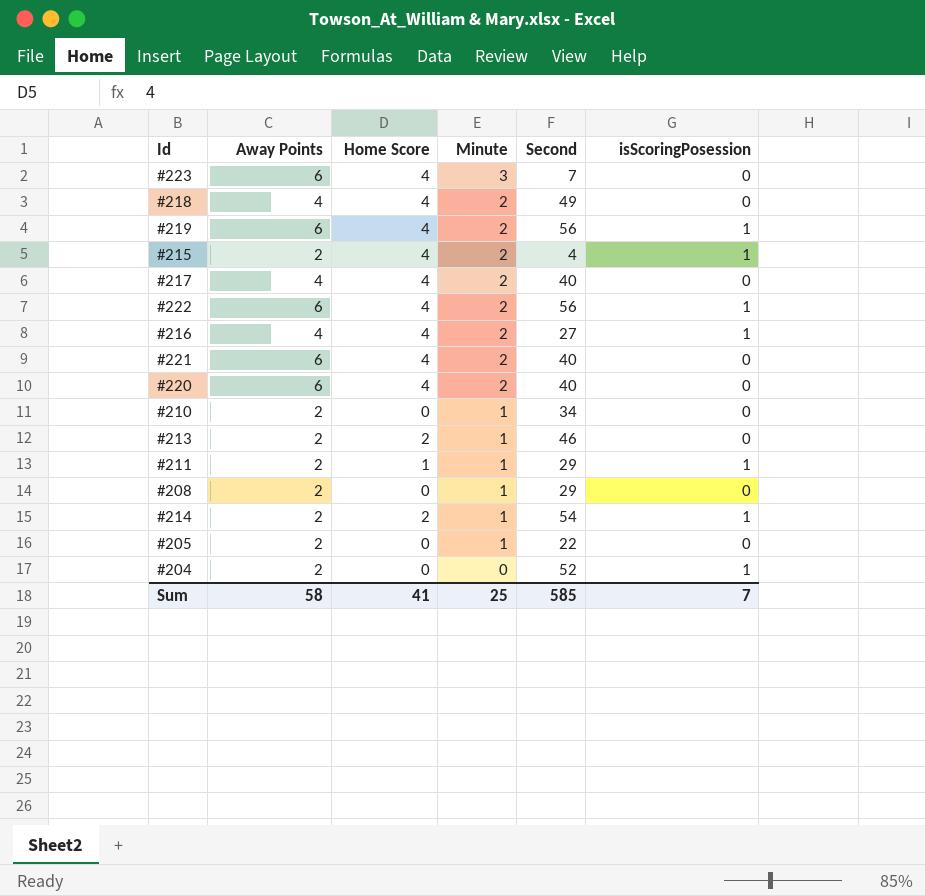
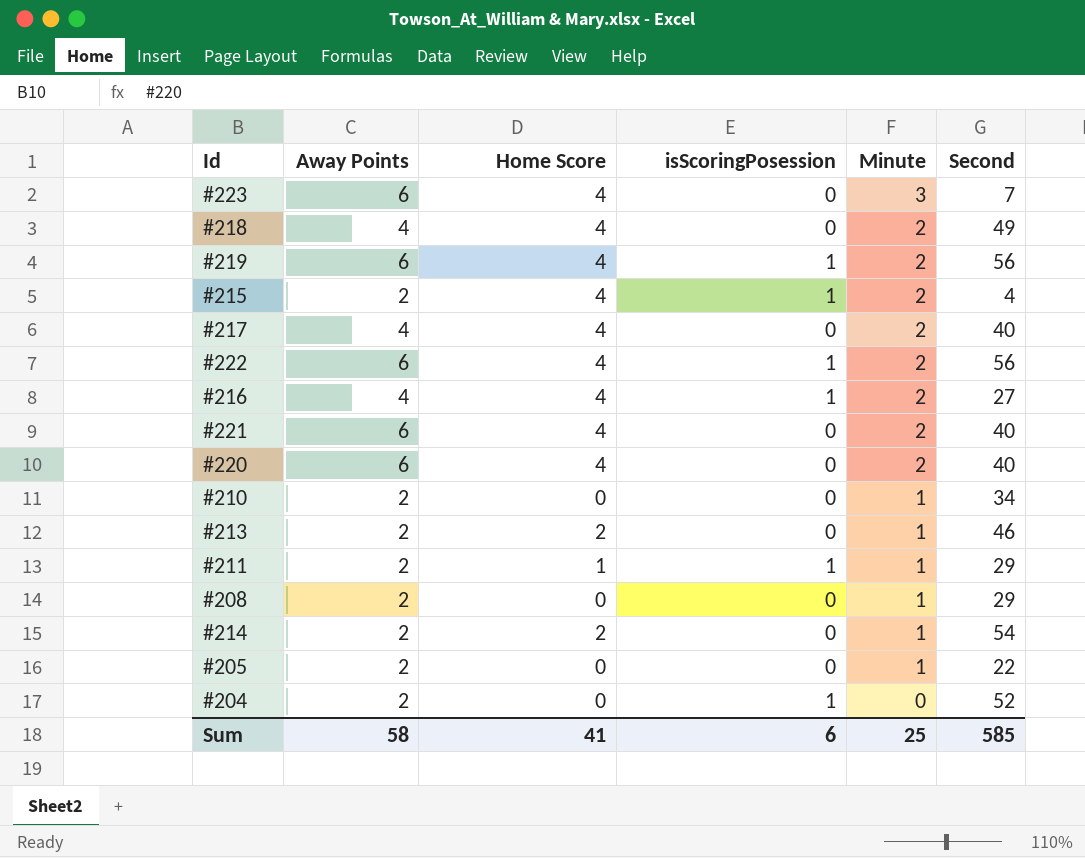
column isScoringPosession | position: 6 -> 4
#214 | isScoringPosession: 1 -> 0
Sum | isScoringPosession: 7 -> 6

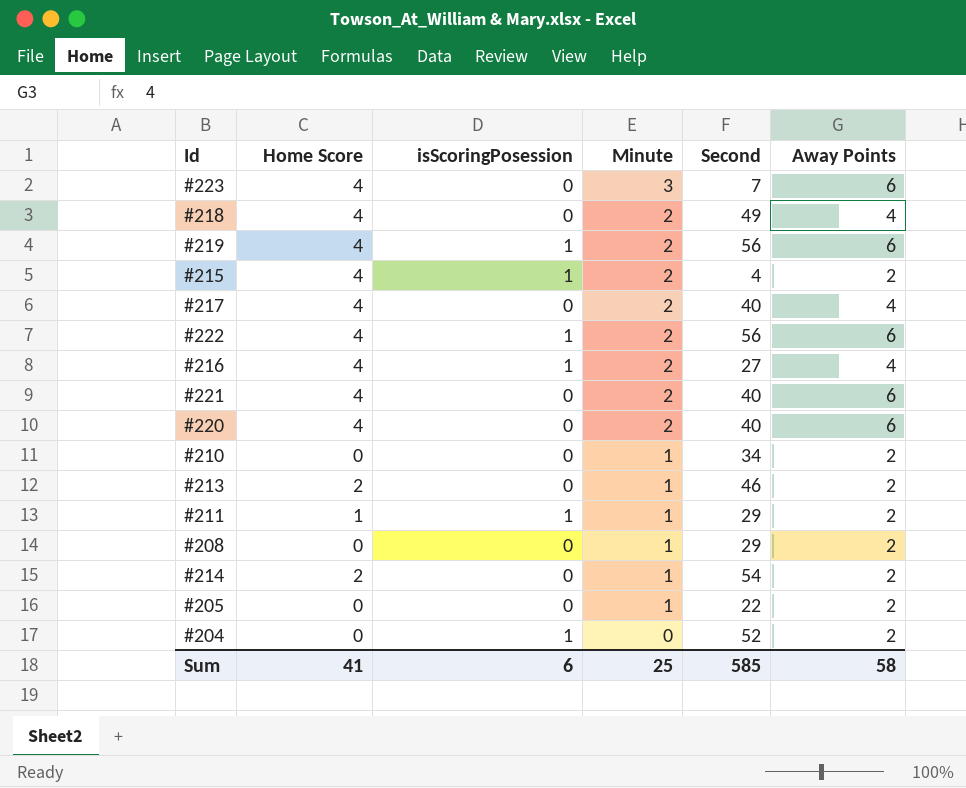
column Away Points | position: 2 -> 6

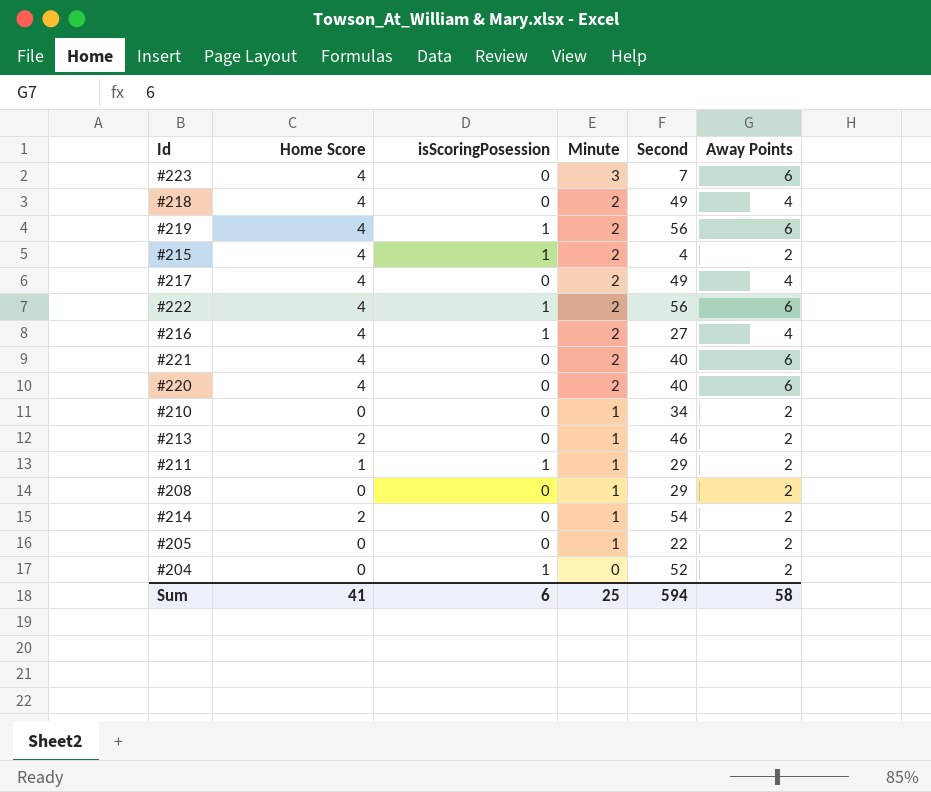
#217 | Second: 40 -> 49
Sum | Second: 585 -> 594

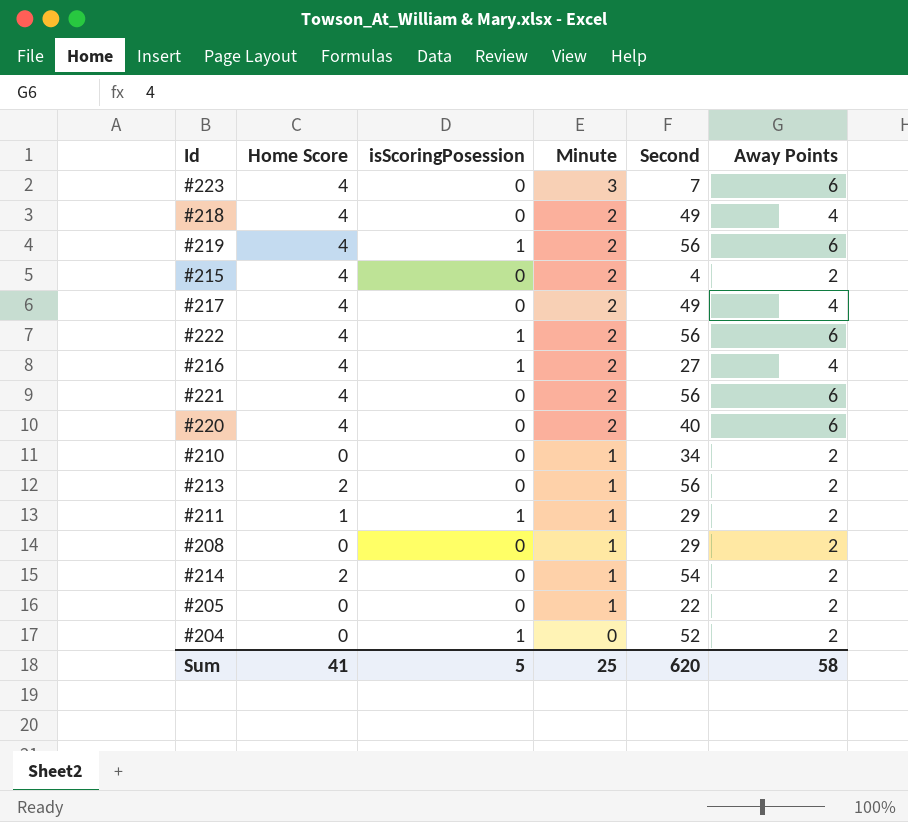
#215 | isScoringPosession: 1 -> 0
#221 | Second: 40 -> 56
#213 | Second: 46 -> 56
Sum | isScoringPosession: 6 -> 5
Sum | Second: 594 -> 620

